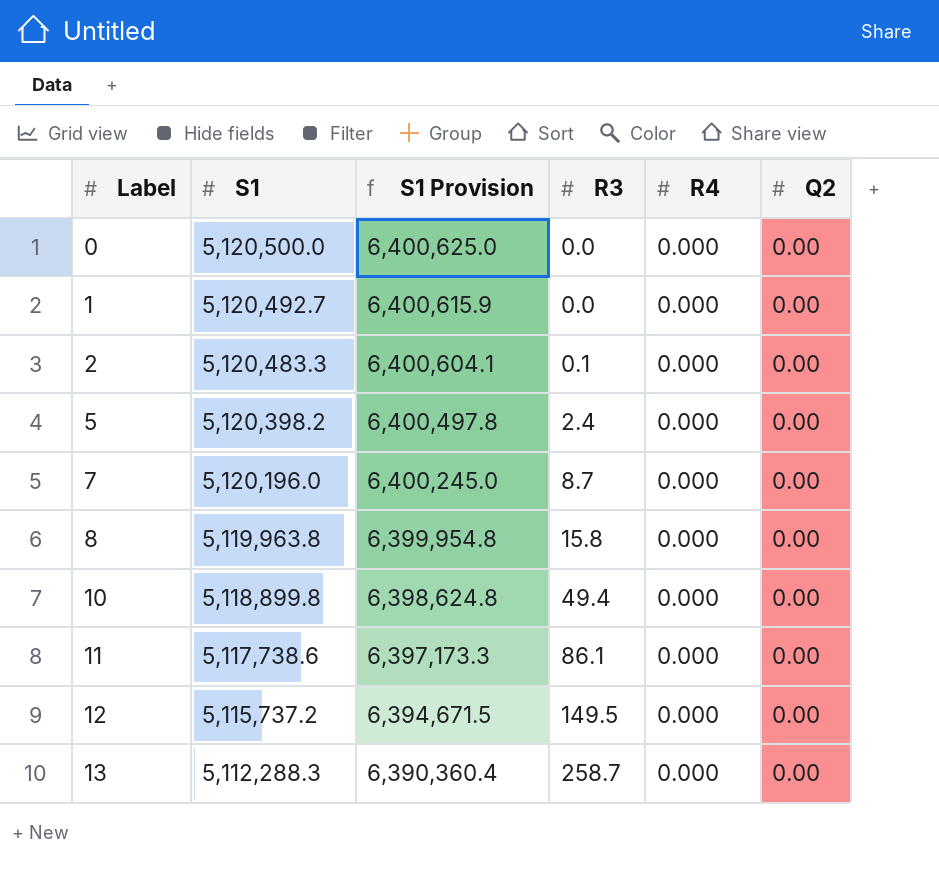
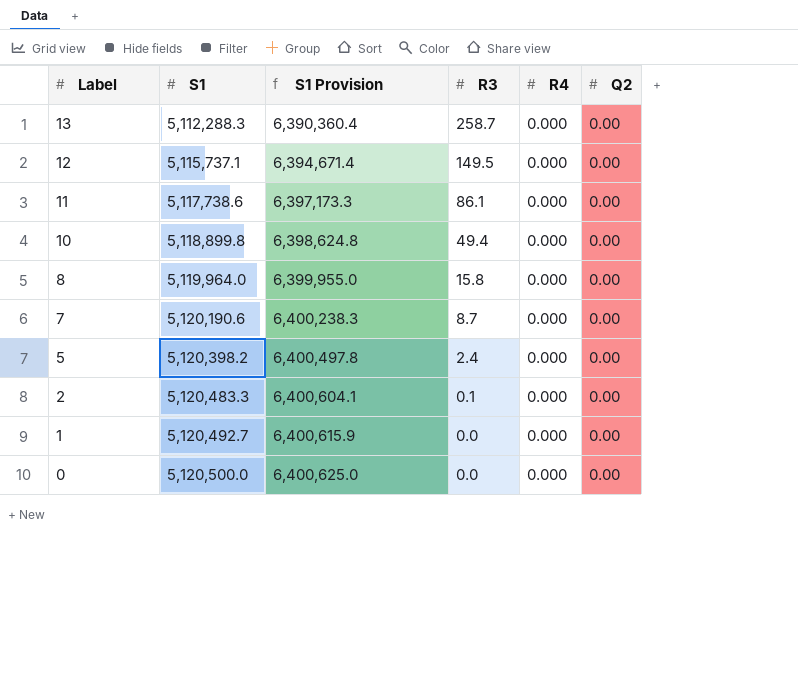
row order: Label ascending -> Label descending
12 | S1: 5,115,737.2 -> 5,115,737.1
12 | S1 Provision: 6,394,671.5 -> 6,394,671.4
8 | S1: 5,119,963.8 -> 5,119,964.0
8 | S1 Provision: 6,399,954.8 -> 6,399,955.0
7 | S1: 5,120,196.0 -> 5,120,190.6
7 | S1 Provision: 6,400,245.0 -> 6,400,238.3

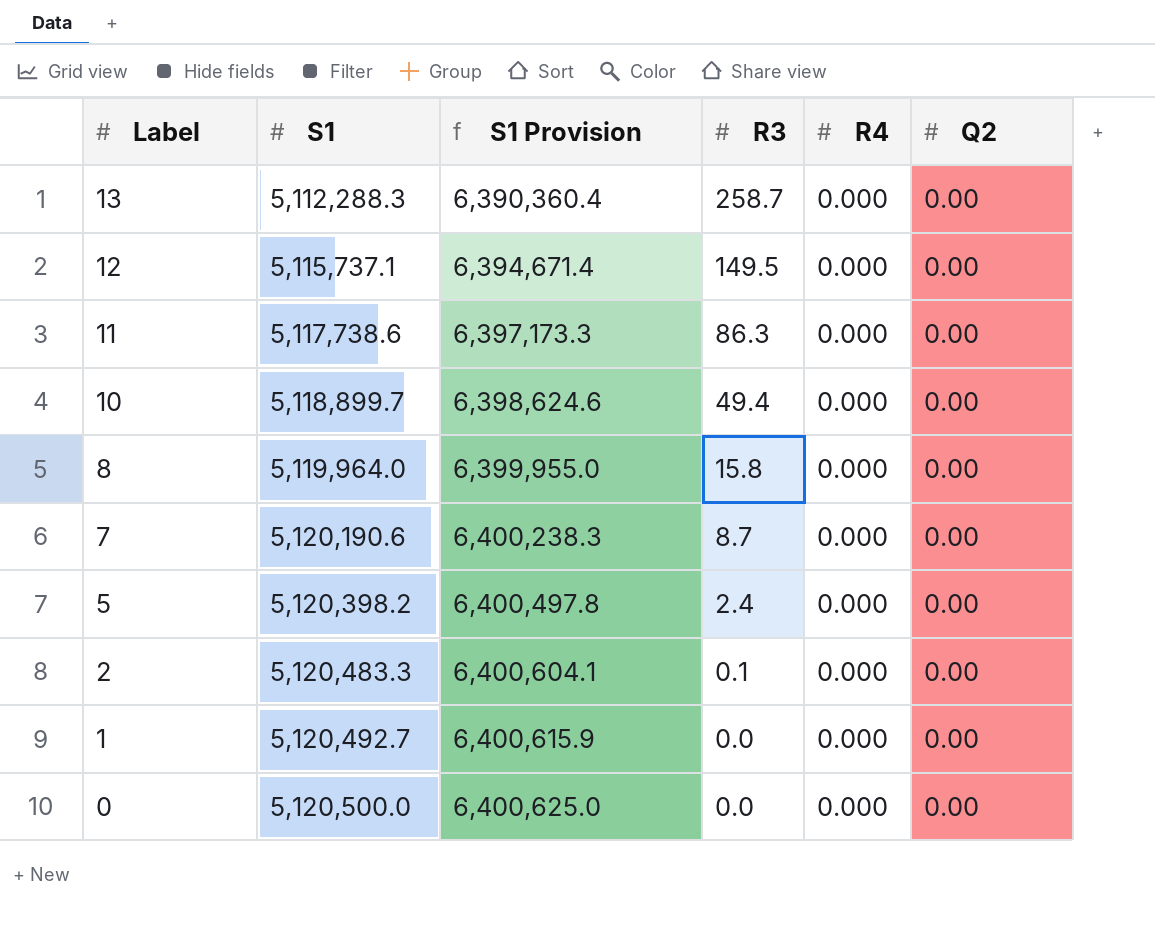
11 | R3: 86.1 -> 86.3
10 | S1: 5,118,899.8 -> 5,118,899.7
10 | S1 Provision: 6,398,624.8 -> 6,398,624.6

